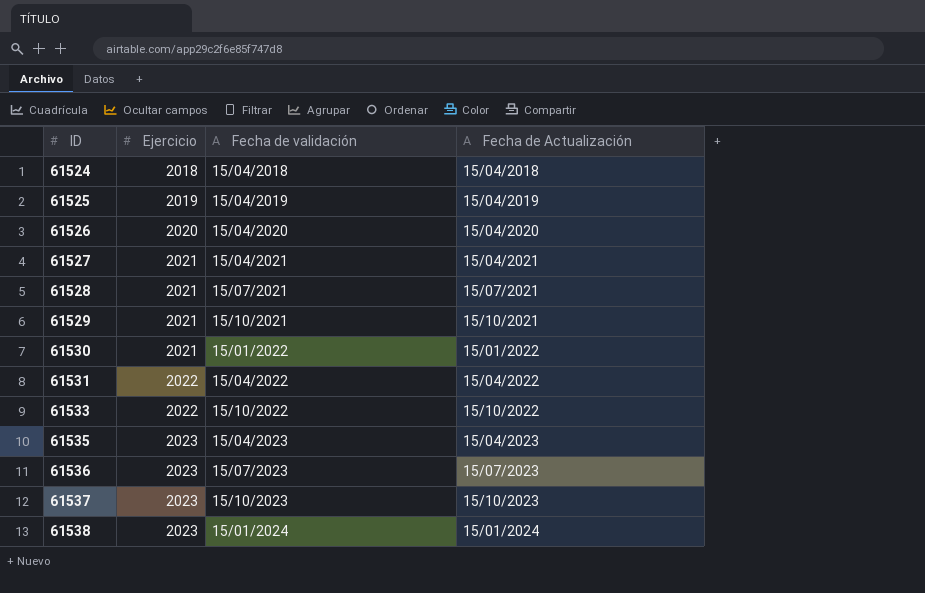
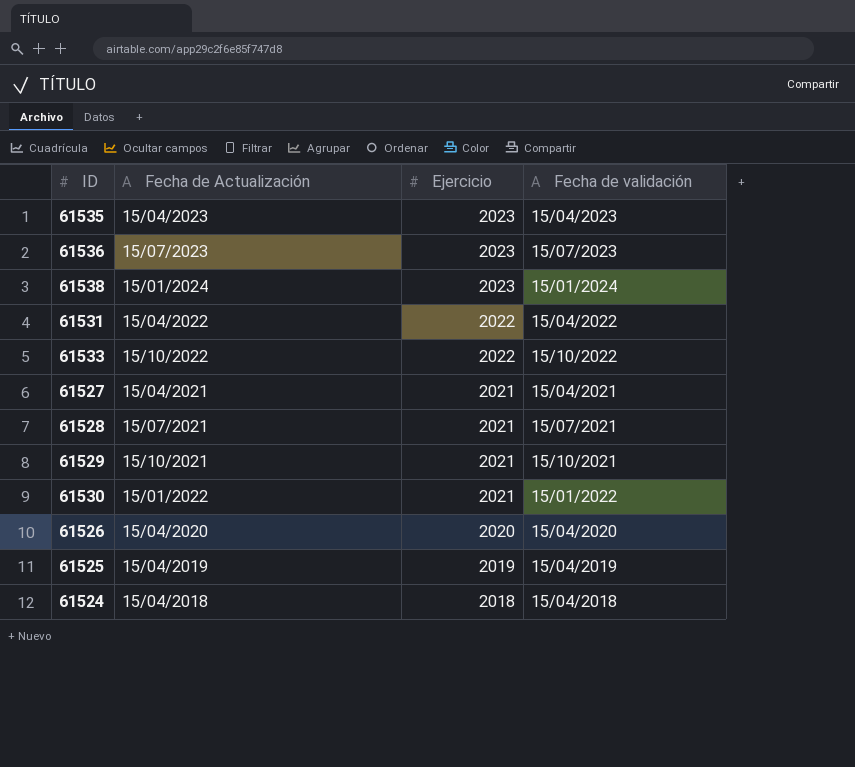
row order: ID ascending -> Ejercicio descending
column Fecha de Actualización | position: 4 -> 2
row 61537: 2023 | 15/10/2023 | 15/10/2023 -> none

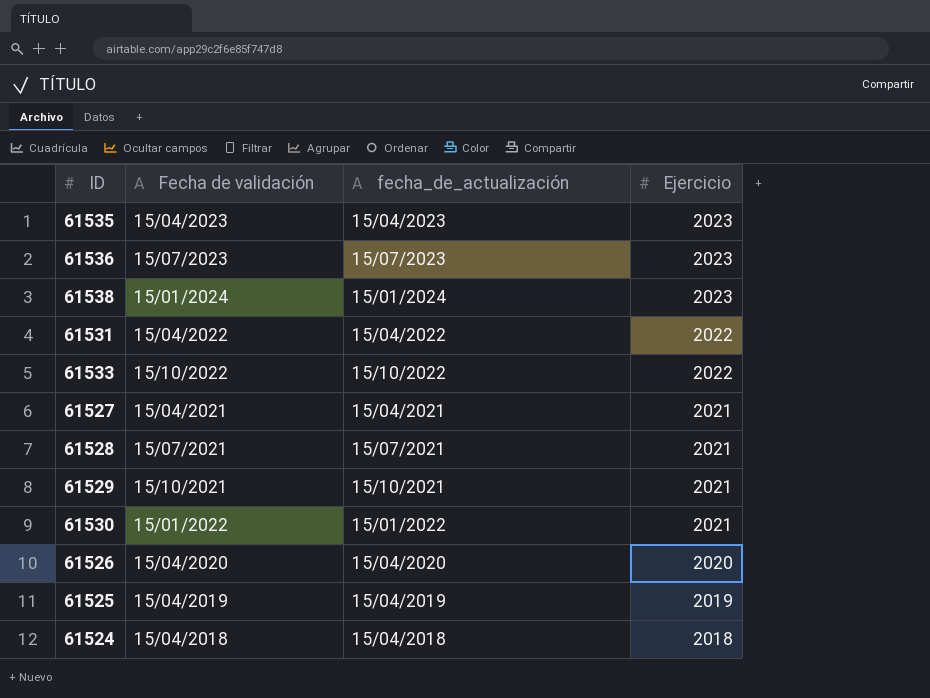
column Fecha de validación | position: 4 -> 2
column name: Fecha de Actualización -> fecha_de_actualización

